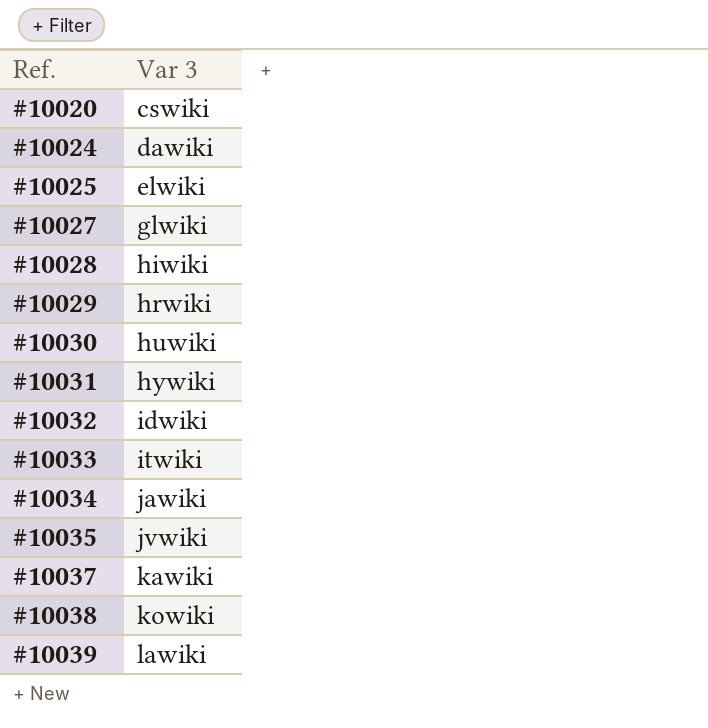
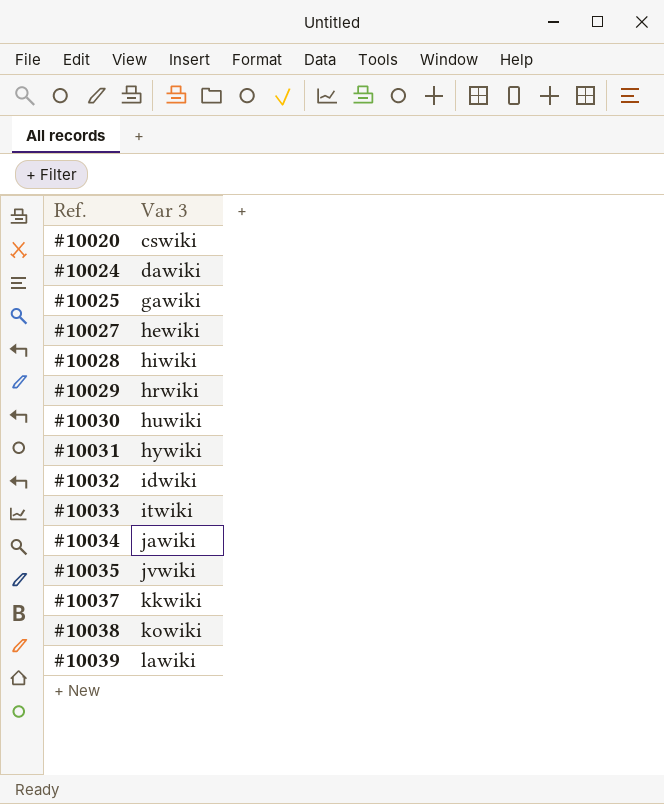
#10025 | Var 3: elwiki -> gawiki
#10027 | Var 3: glwiki -> hewiki
#10037 | Var 3: kawiki -> kkwiki

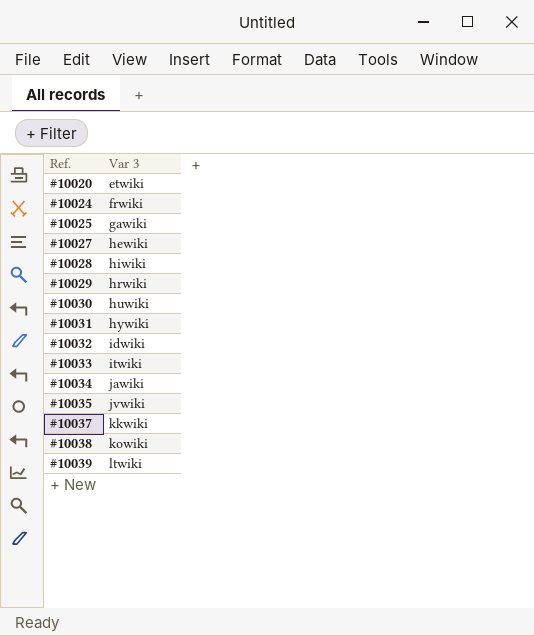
#10020 | Var 3: cswiki -> etwiki
#10024 | Var 3: dawiki -> frwiki
#10039 | Var 3: lawiki -> ltwiki

